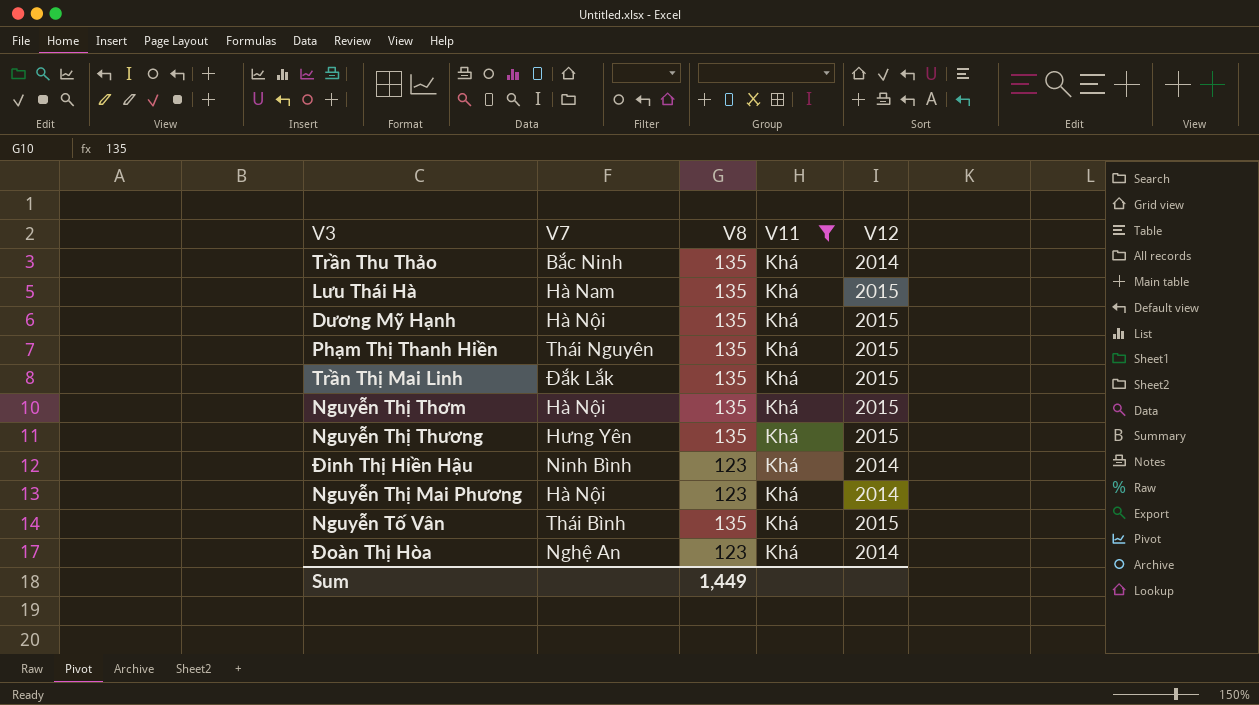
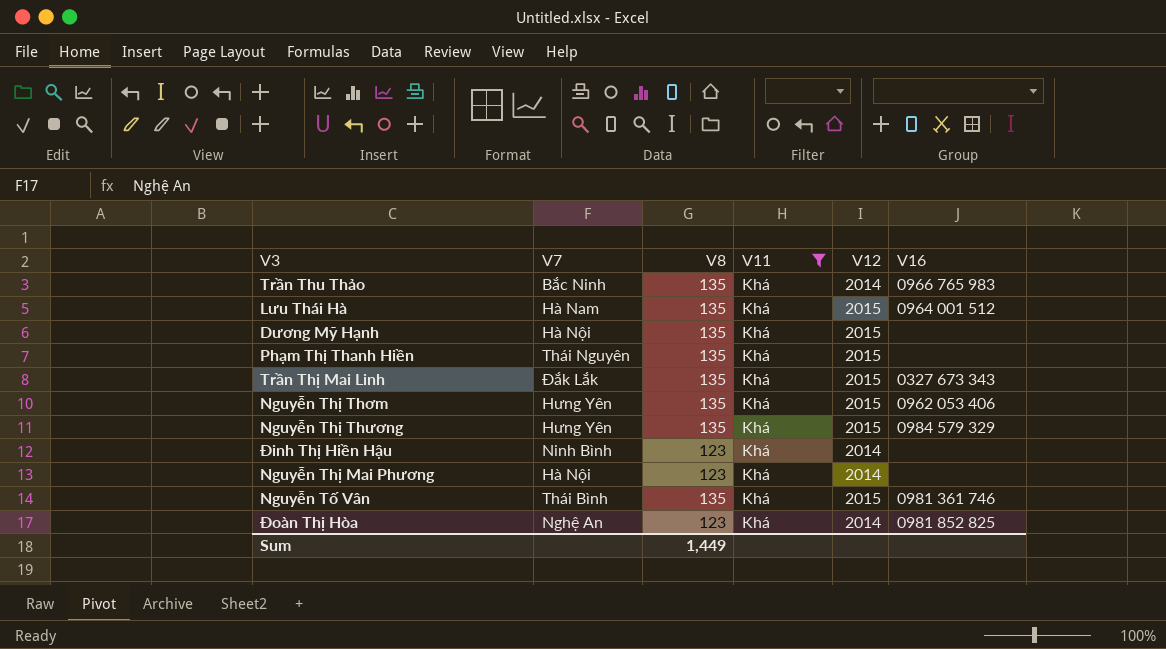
column V16 | position: none -> 6
Nguyễn Thị Thơm | V7: Hà Nội -> Hưng Yên

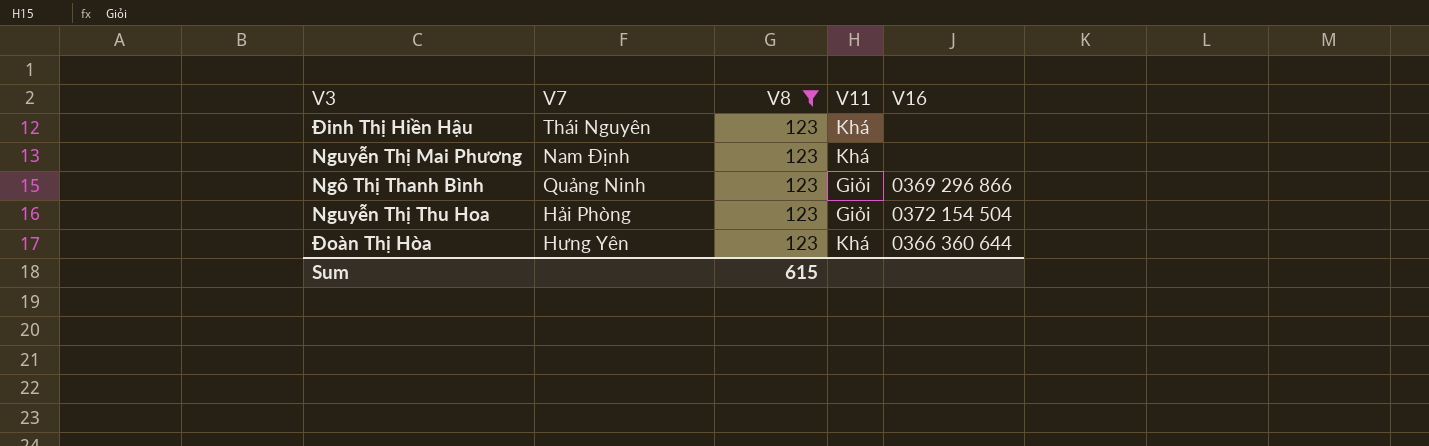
filter: V11 = Khá -> V8 = 123
column V12 | position: 5 -> none
Đinh Thị Hiền Hậu | V7: Ninh Bình -> Thái Nguyên
Nguyễn Thị Mai Phương | V7: Hà Nội -> Nam Định
Đoàn Thị Hòa | V7: Nghệ An -> Hưng Yên
Đoàn Thị Hòa | V16: 0981 852 825 -> 0366 360 644
Sum | V8: 1,449 -> 615

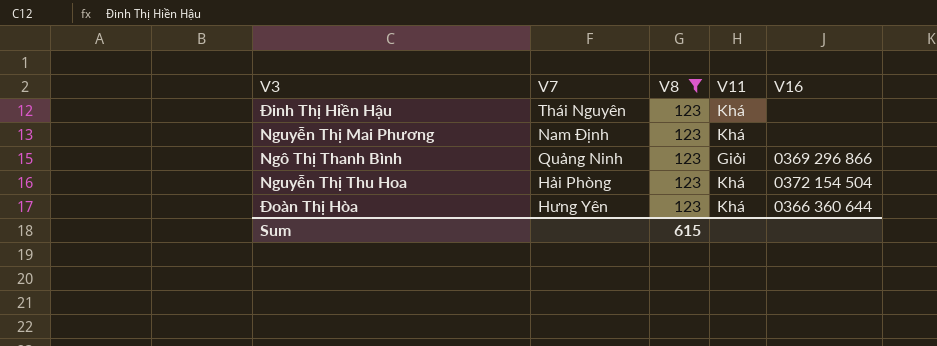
Nguyễn Thị Thu Hoa | V11: Giỏi -> Khá

